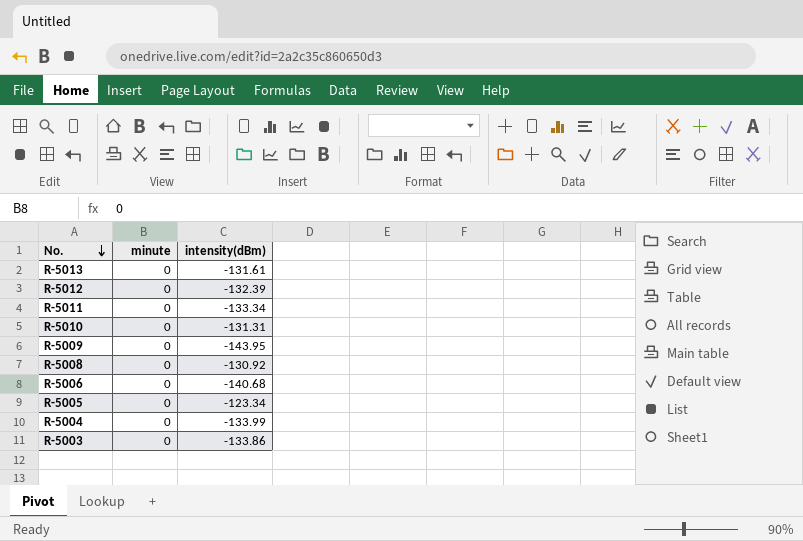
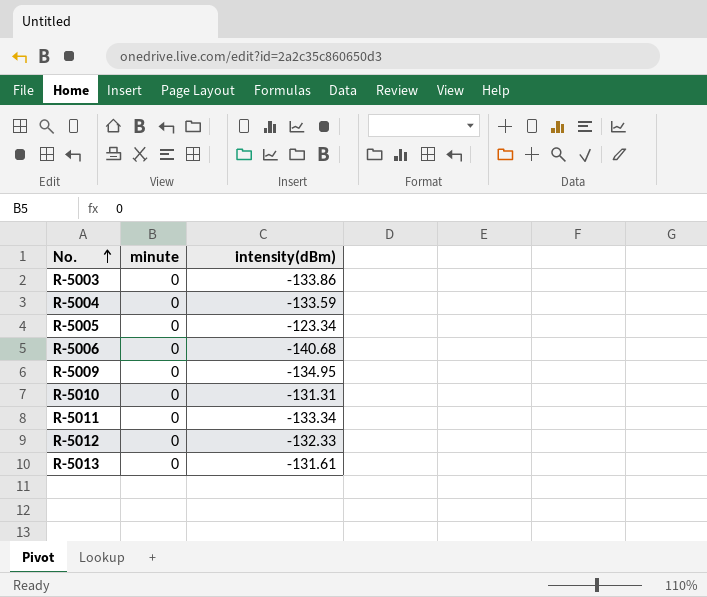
row order: No. descending -> No. ascending
row R-5008: 0 | -130.92 -> none
R-5004 | intensity(dBm): -133.99 -> -133.59
R-5009 | intensity(dBm): -143.95 -> -134.95
R-5012 | intensity(dBm): -132.39 -> -132.33

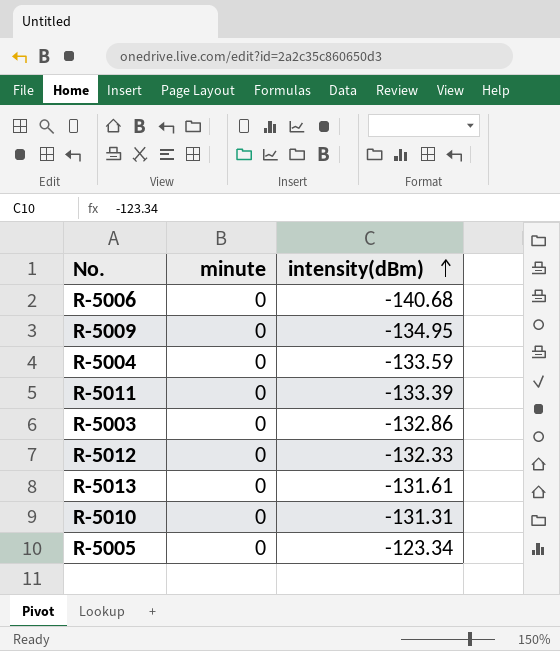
row order: No. ascending -> intensity(dBm) ascending
R-5011 | intensity(dBm): -133.34 -> -133.39
R-5003 | intensity(dBm): -133.86 -> -132.86

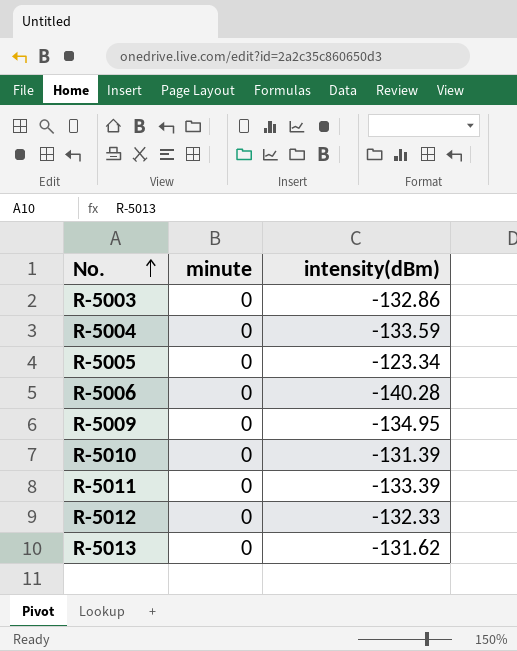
row order: intensity(dBm) ascending -> No. ascending
R-5006 | intensity(dBm): -140.68 -> -140.28
R-5010 | intensity(dBm): -131.31 -> -131.39
R-5013 | intensity(dBm): -131.61 -> -131.62

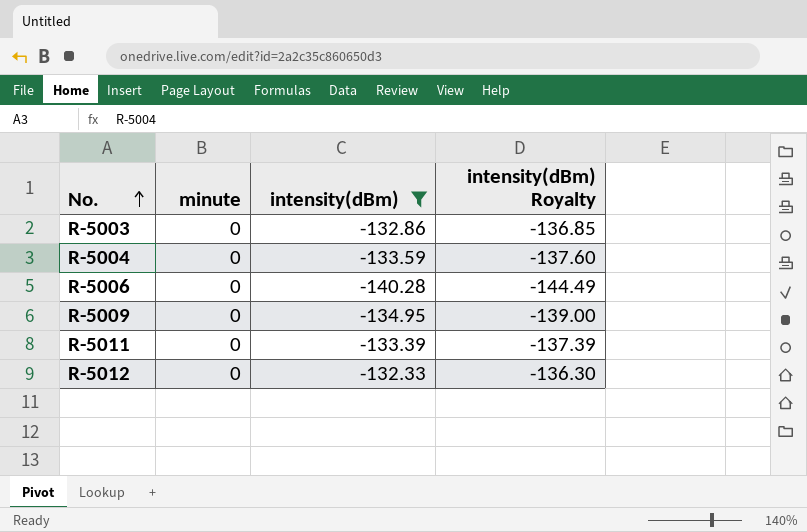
filter: none -> intensity(dBm) <= -132.33
column intensity(dBm) Royalty | formula: none -> [intensity(dBm)] * 1.03

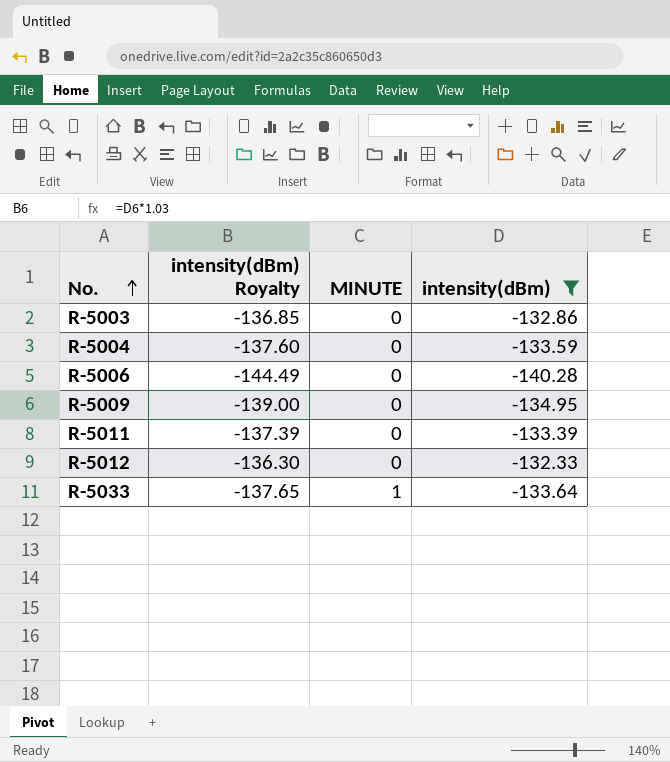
column intensity(dBm) Royalty | position: 4 -> 2
column name: minute -> MINUTE
row R-5033: none -> -137.65 | 1 | -133.64

